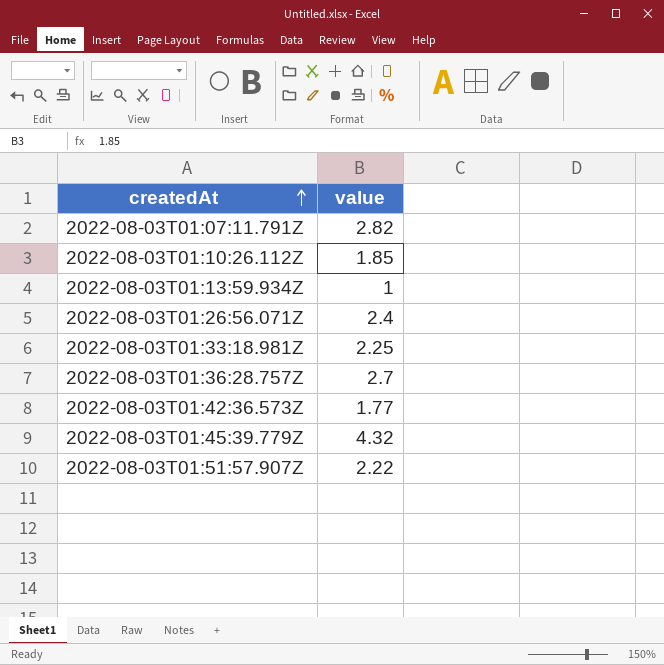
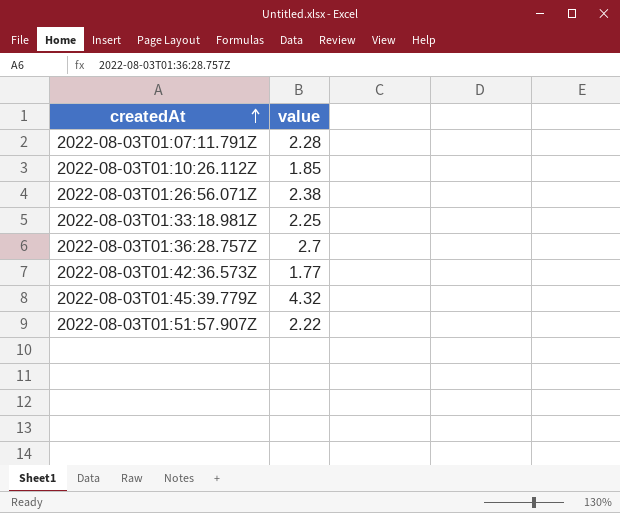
row 2022-08-03T01:13:59.934Z: 1 -> none
2022-08-03T01:07:11.791Z | value: 2.82 -> 2.28
2022-08-03T01:26:56.071Z | value: 2.4 -> 2.38

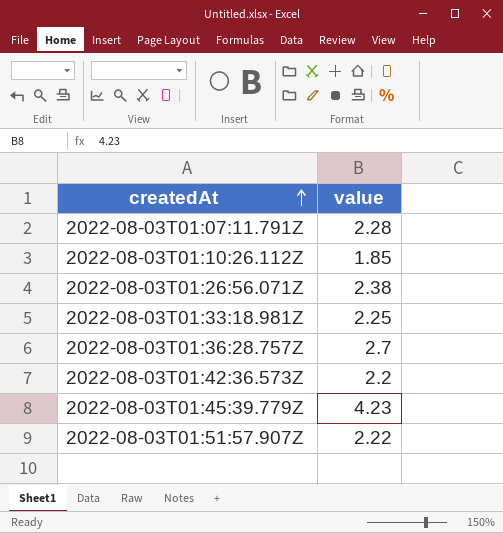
2022-08-03T01:42:36.573Z | value: 1.77 -> 2.2
2022-08-03T01:45:39.779Z | value: 4.32 -> 4.23

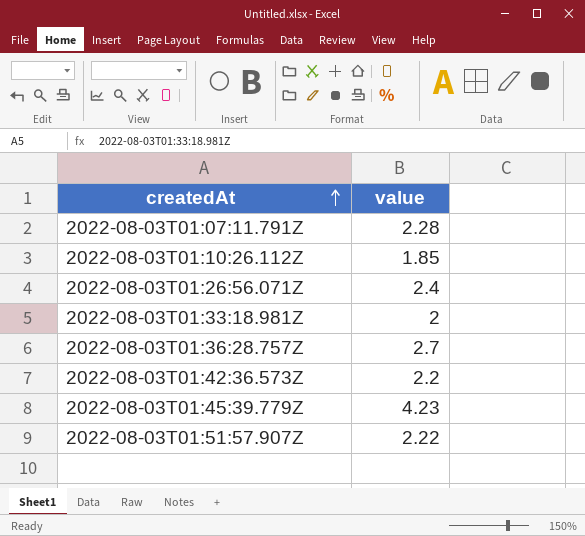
2022-08-03T01:26:56.071Z | value: 2.38 -> 2.4
2022-08-03T01:33:18.981Z | value: 2.25 -> 2

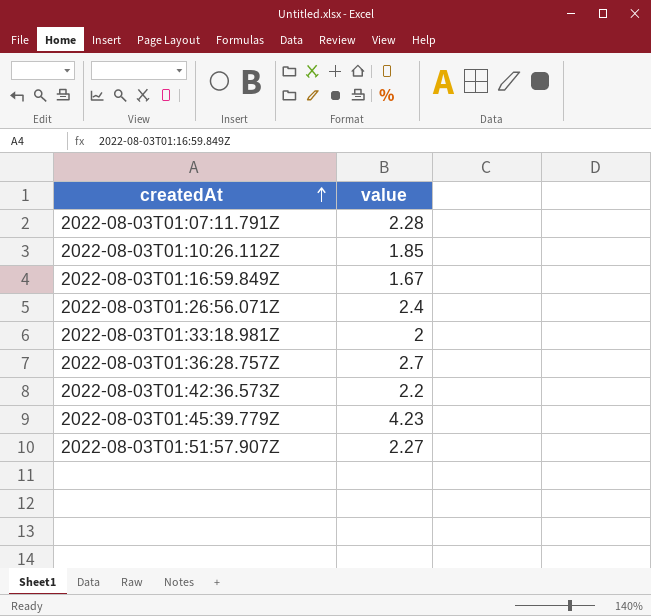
row 2022-08-03T01:16:59.849Z: none -> 1.67
2022-08-03T01:51:57.907Z | value: 2.22 -> 2.27

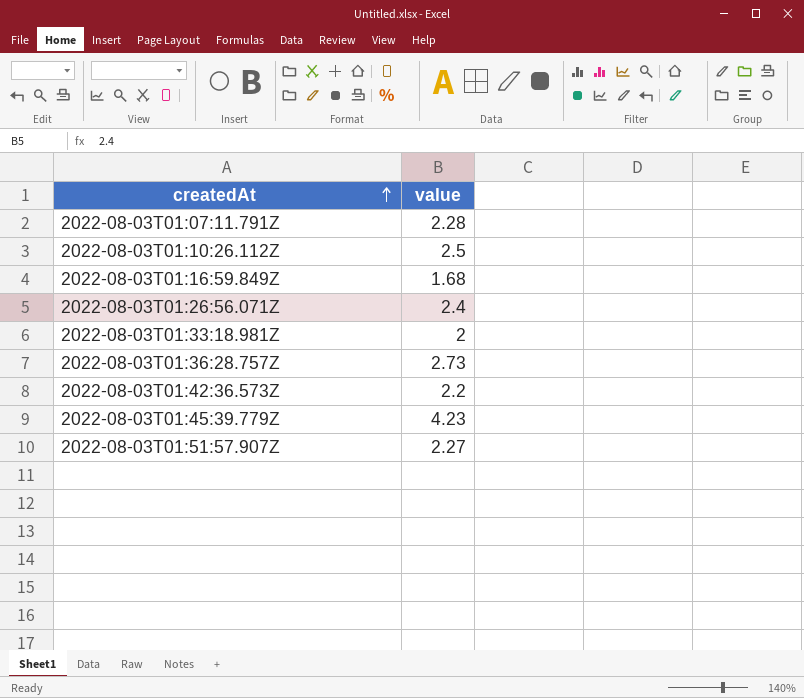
2022-08-03T01:10:26.112Z | value: 1.85 -> 2.5
2022-08-03T01:16:59.849Z | value: 1.67 -> 1.68
2022-08-03T01:36:28.757Z | value: 2.7 -> 2.73

